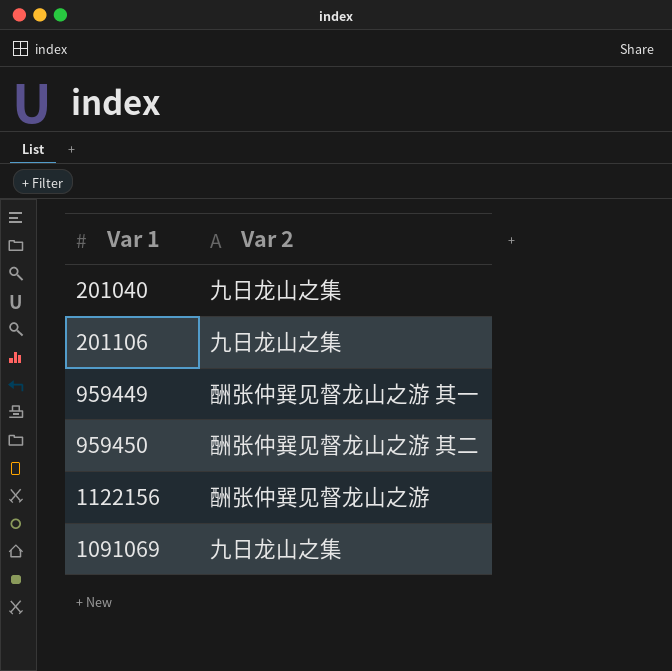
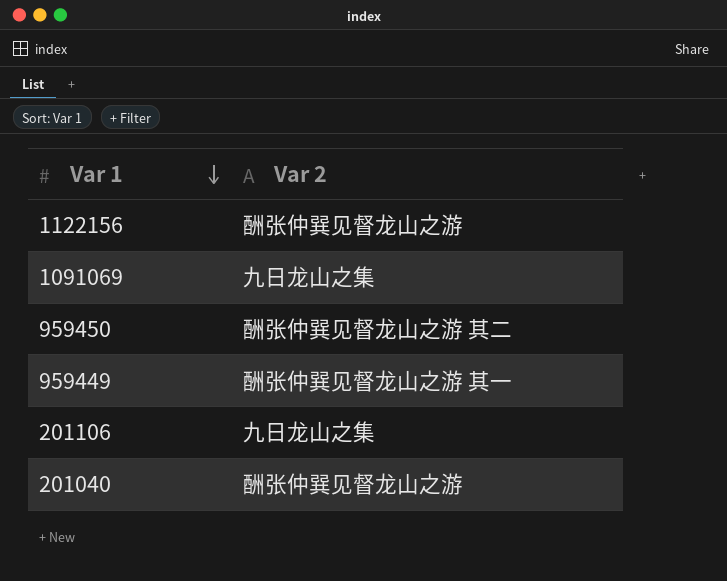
row order: none -> Var 1 descending
201040 | Var 2: 九日龙山之集 -> 酬张仲巽见督龙山之游

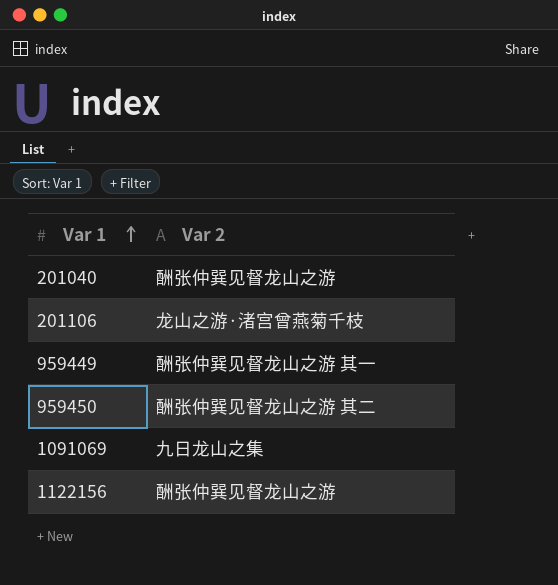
row order: Var 1 descending -> Var 1 ascending
201106 | Var 2: 九日龙山之集 -> 龙山之游·渚宫曾燕菊千枝

